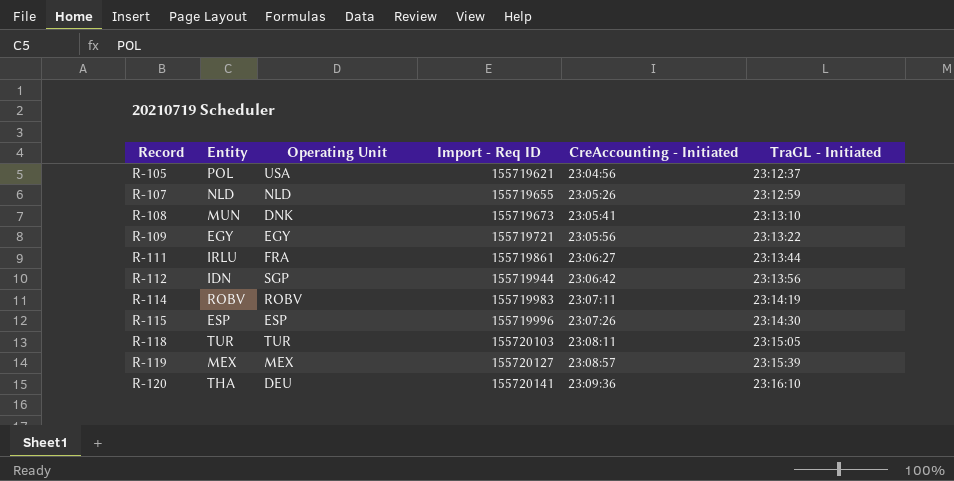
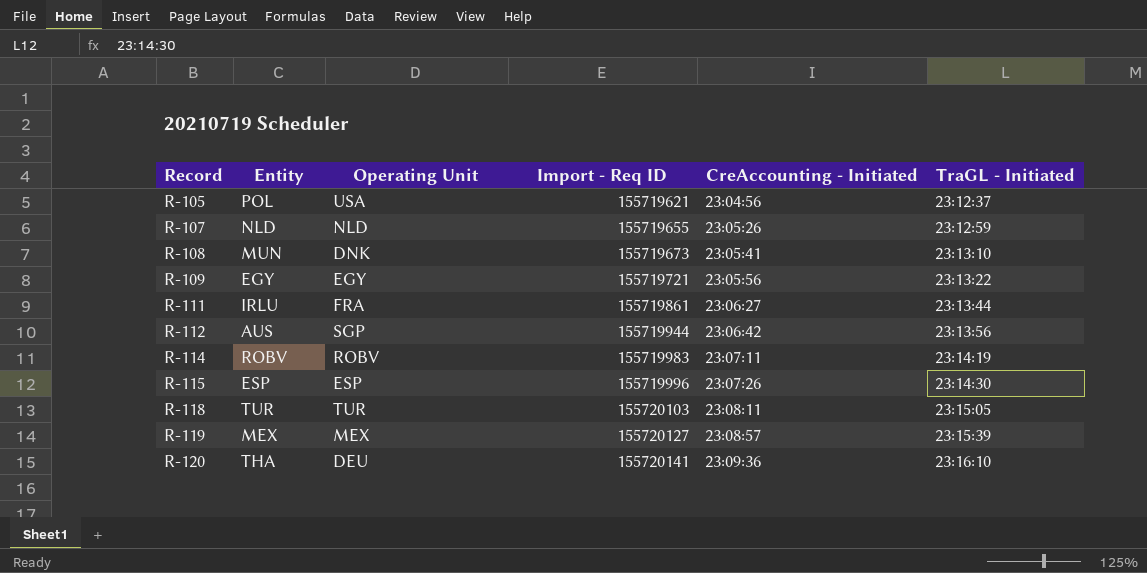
R-112 | Entity: IDN -> AUS

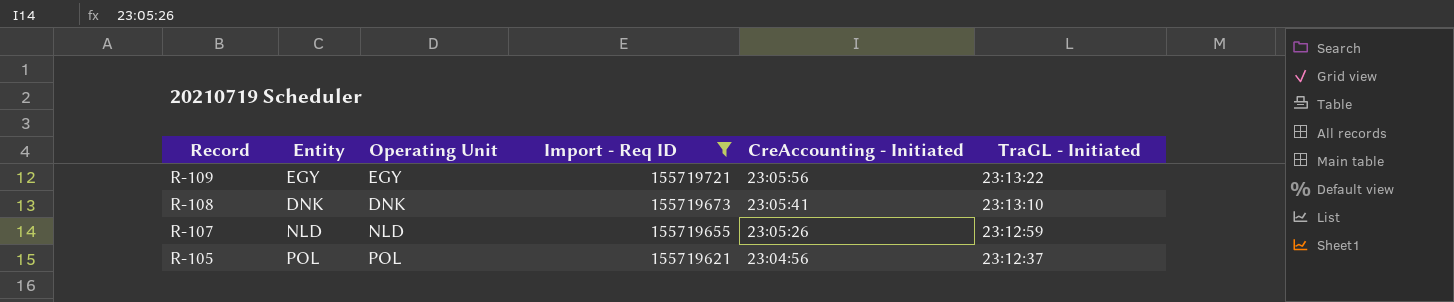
filter: none -> Import - Req ID <= 155719721
row order: Record ascending -> Record descending
R-108 | Entity: MUN -> DNK
R-105 | Operating Unit: USA -> POL

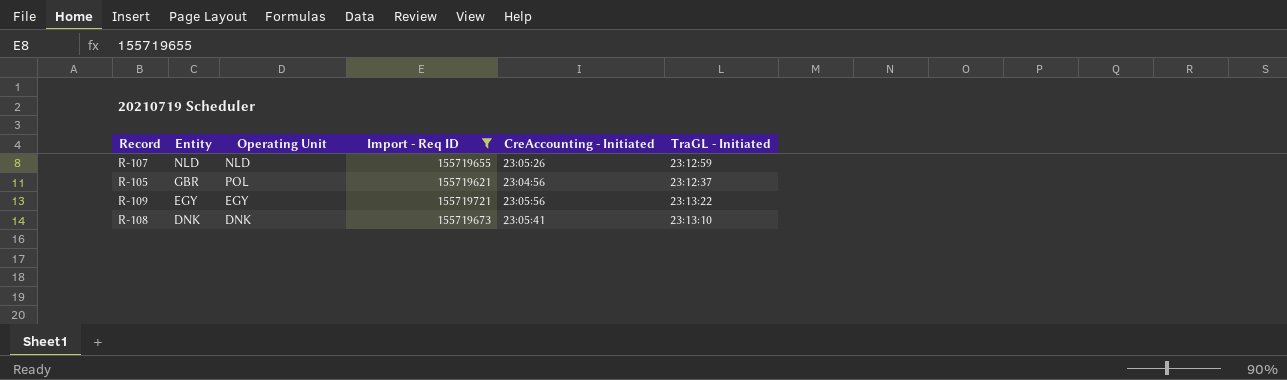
row order: Record descending -> Entity descending
R-105 | Entity: POL -> GBR

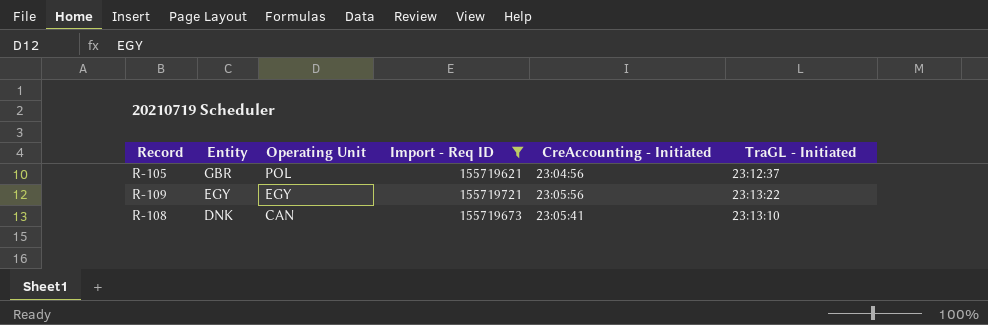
row R-107: NLD | NLD | 155719655 | 23:05:26 | 23:12:59 -> none
R-108 | Operating Unit: DNK -> CAN

